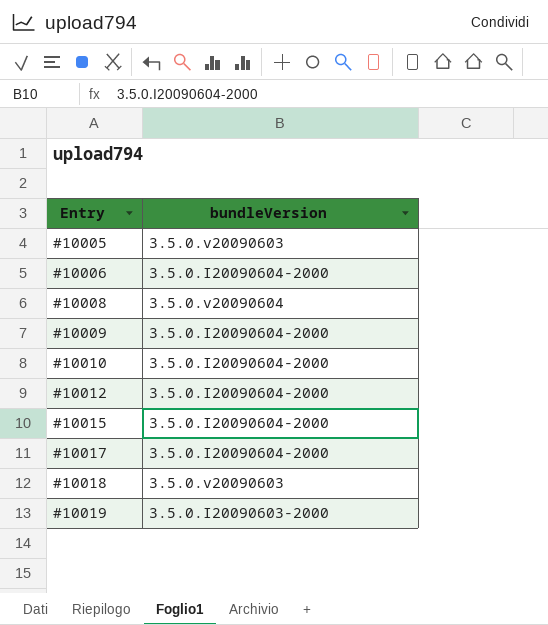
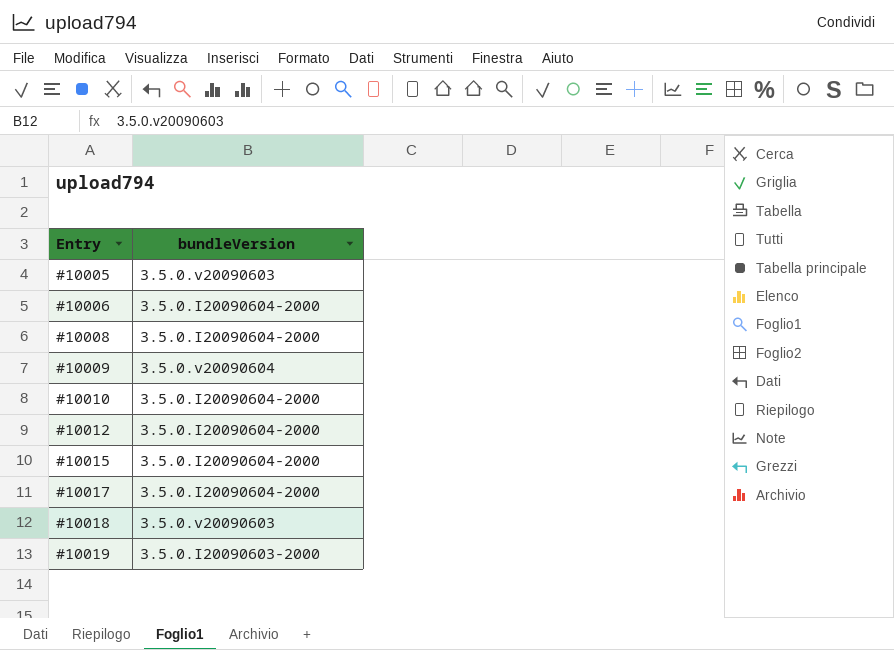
#10008 | bundleVersion: 3.5.0.v20090604 -> 3.5.0.I20090604-2000
#10009 | bundleVersion: 3.5.0.I20090604-2000 -> 3.5.0.v20090604

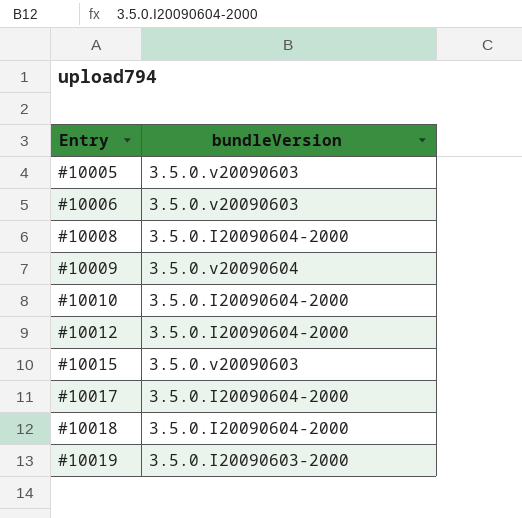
#10006 | bundleVersion: 3.5.0.I20090604-2000 -> 3.5.0.v20090603
#10015 | bundleVersion: 3.5.0.I20090604-2000 -> 3.5.0.v20090603
#10018 | bundleVersion: 3.5.0.v20090603 -> 3.5.0.I20090604-2000

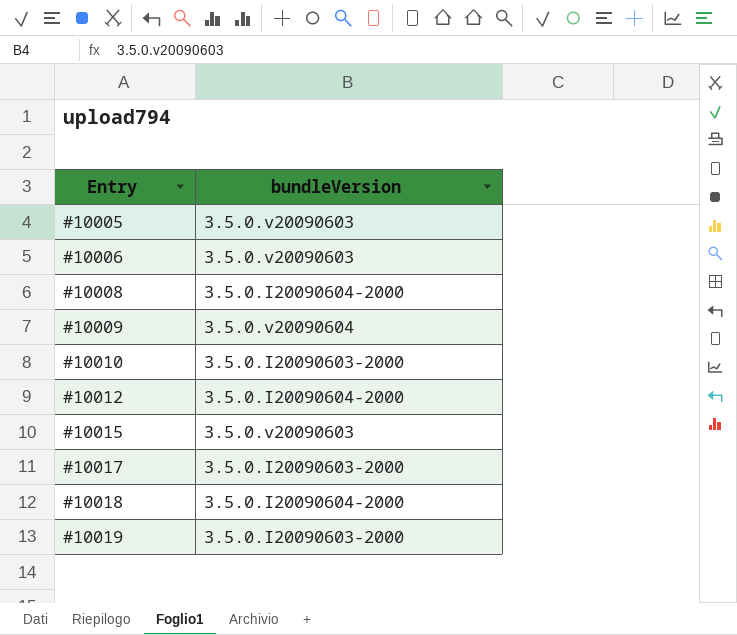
#10010 | bundleVersion: 3.5.0.I20090604-2000 -> 3.5.0.I20090603-2000
#10017 | bundleVersion: 3.5.0.I20090604-2000 -> 3.5.0.I20090603-2000

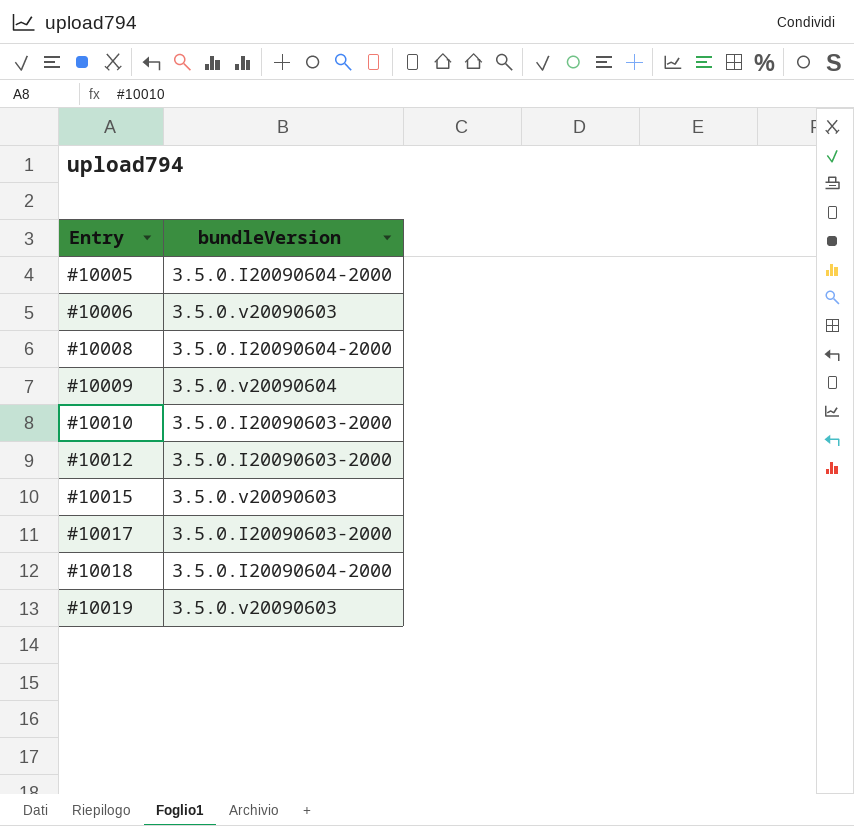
#10005 | bundleVersion: 3.5.0.v20090603 -> 3.5.0.I20090604-2000
#10012 | bundleVersion: 3.5.0.I20090604-2000 -> 3.5.0.I20090603-2000
#10019 | bundleVersion: 3.5.0.I20090603-2000 -> 3.5.0.v20090603

